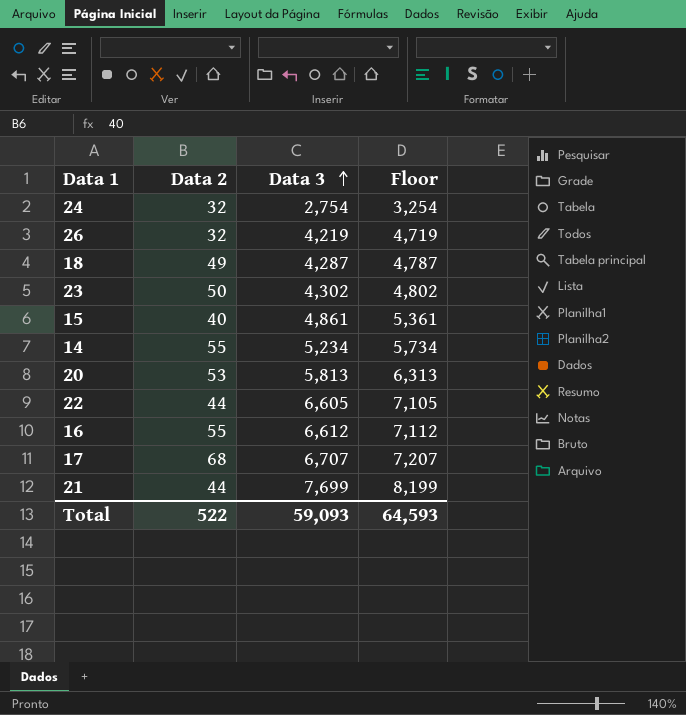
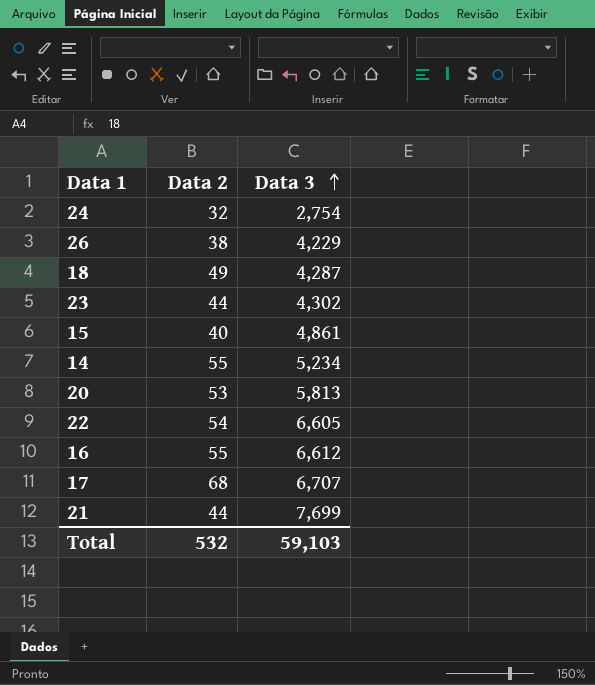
column Floor | formula: [Data 3] + 500 -> none
26 | Data 2: 32 -> 38
26 | Data 3: 4,219 -> 4,229
23 | Data 2: 50 -> 44
22 | Data 2: 44 -> 54
Total | Data 2: 522 -> 532
Total | Data 3: 59,093 -> 59,103

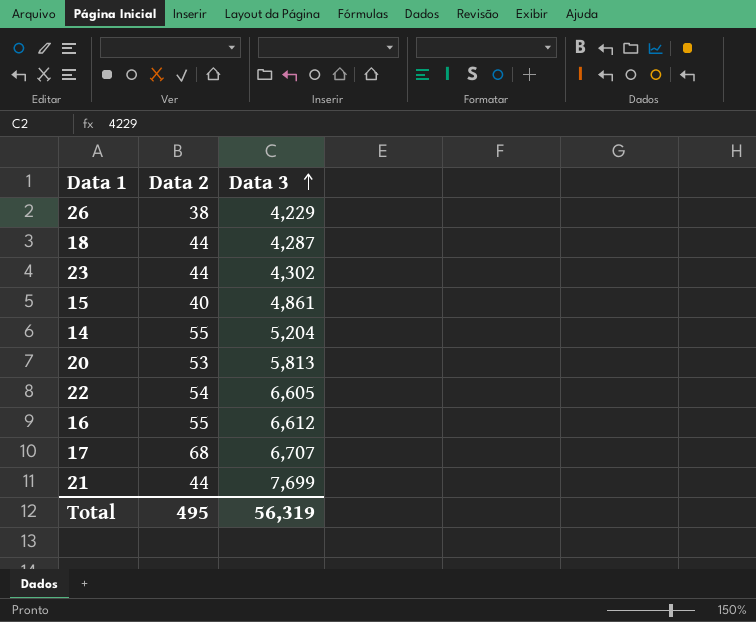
row 24: 32 | 2,754 -> none
18 | Data 2: 49 -> 44
14 | Data 3: 5,234 -> 5,204
Total | Data 2: 532 -> 495
Total | Data 3: 59,103 -> 56,319

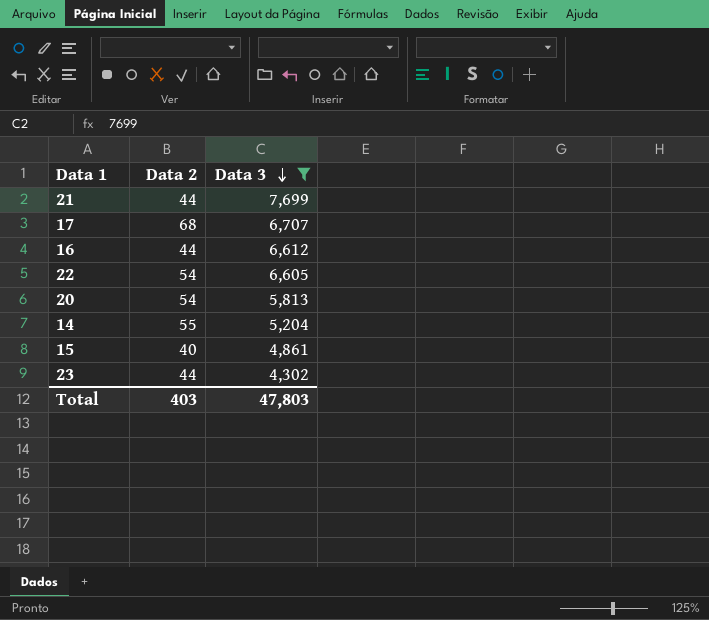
filter: none -> Data 3 >= 4,302
row order: Data 3 ascending -> Data 3 descending
16 | Data 2: 55 -> 44
20 | Data 2: 53 -> 54
Total | Data 2: 495 -> 403
Total | Data 3: 56,319 -> 47,803

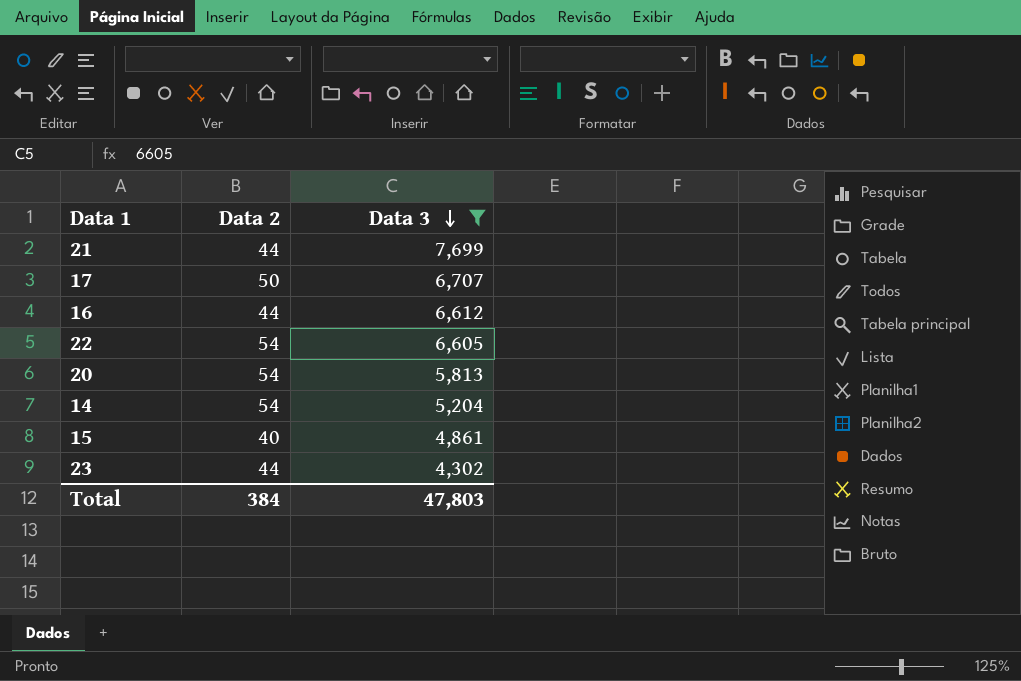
17 | Data 2: 68 -> 50
14 | Data 2: 55 -> 54
Total | Data 2: 403 -> 384

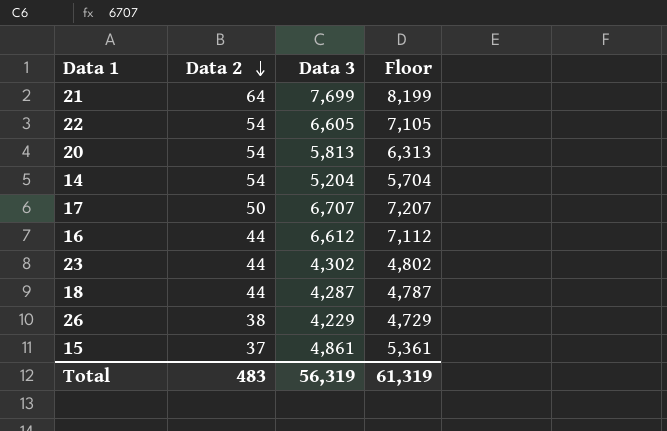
filter: Data 3 >= 4,302 -> none
row order: Data 3 descending -> Data 2 descending
column Floor | formula: none -> [Data 3] + 500
21 | Data 2: 44 -> 64
15 | Data 2: 40 -> 37
Total | Data 2: 384 -> 483
Total | Data 3: 47,803 -> 56,319

